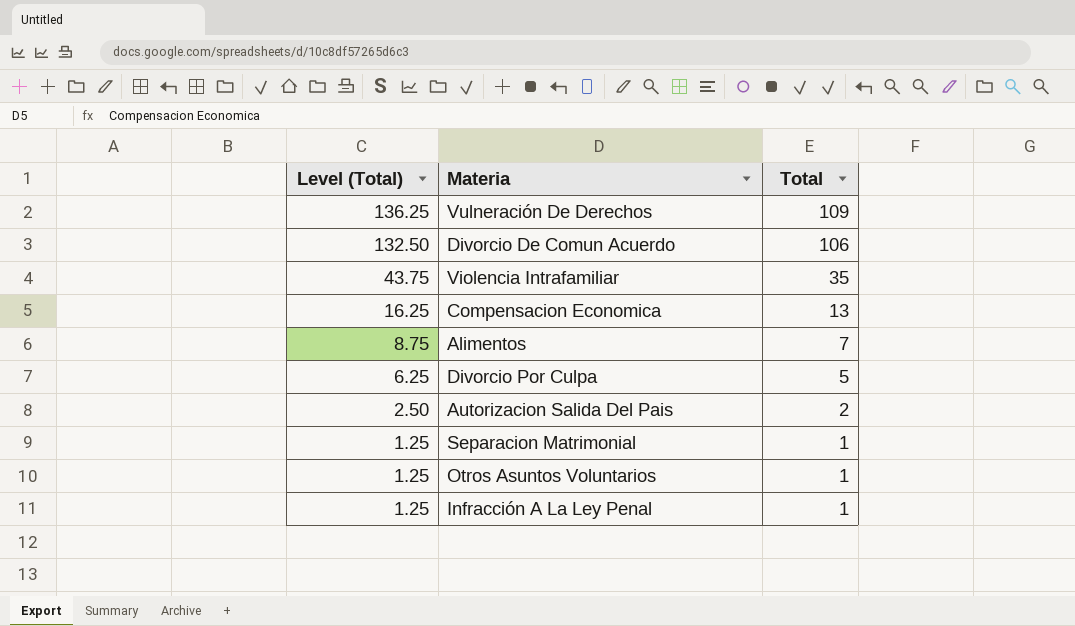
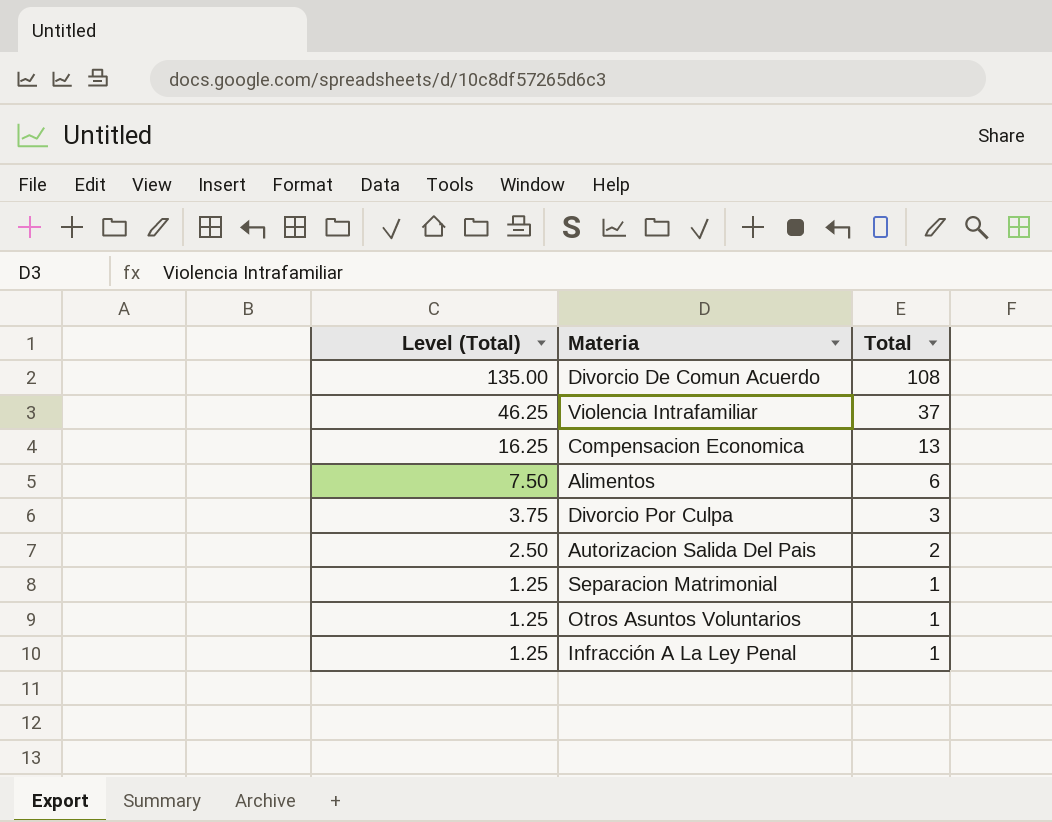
row Vulneración De Derechos: 136.25 | 109 -> none
Divorcio De Comun Acuerdo | Level (Total): 132.50 -> 135.00
Divorcio De Comun Acuerdo | Total: 106 -> 108
Violencia Intrafamiliar | Level (Total): 43.75 -> 46.25
Violencia Intrafamiliar | Total: 35 -> 37
Alimentos | Level (Total): 8.75 -> 7.50
Alimentos | Total: 7 -> 6
Divorcio Por Culpa | Level (Total): 6.25 -> 3.75
Divorcio Por Culpa | Total: 5 -> 3

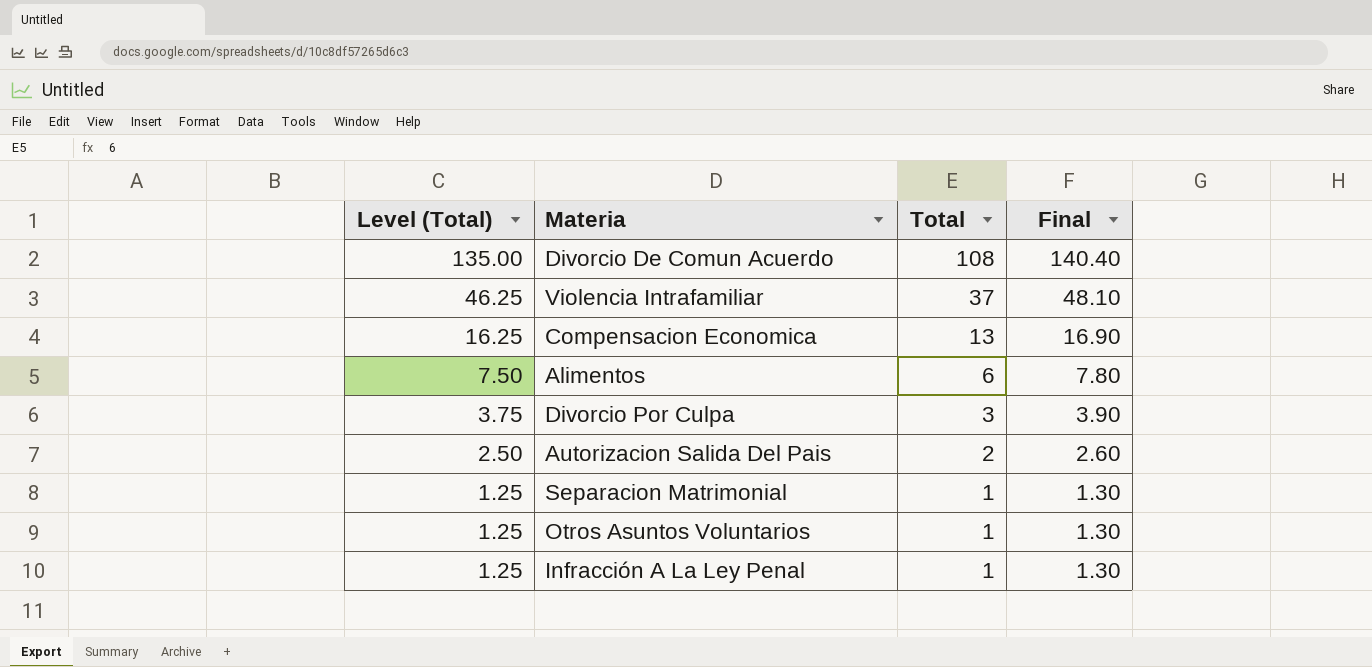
column Final | formula: none -> [Total] * 1.3

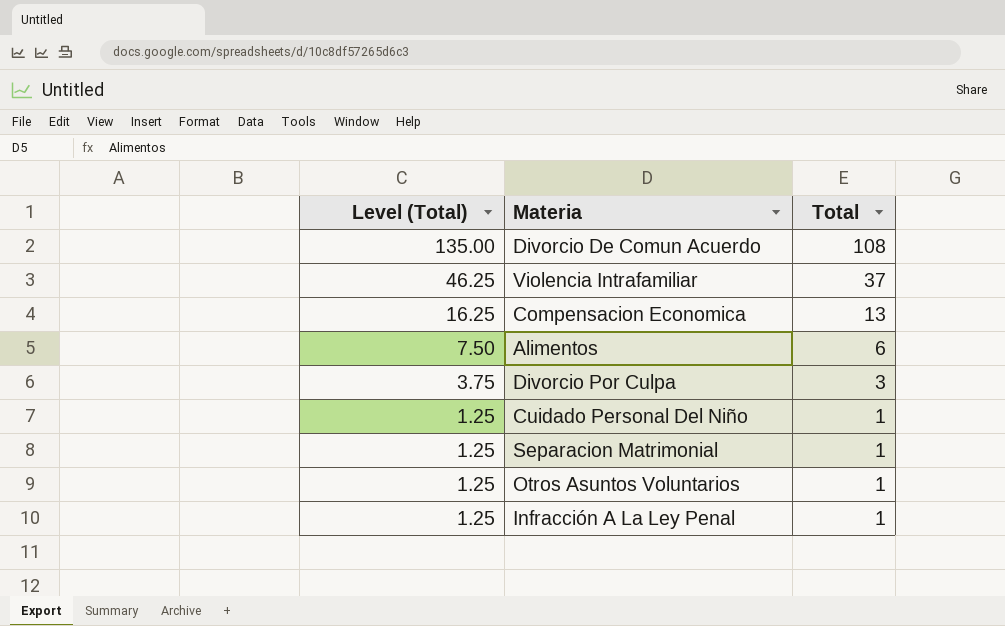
column Final | formula: [Total] * 1.3 -> none
row Autorizacion Salida Del Pais: 2.50 | 2 | 2.60 -> none
row Cuidado Personal Del Niño: none -> 1.25 | 1

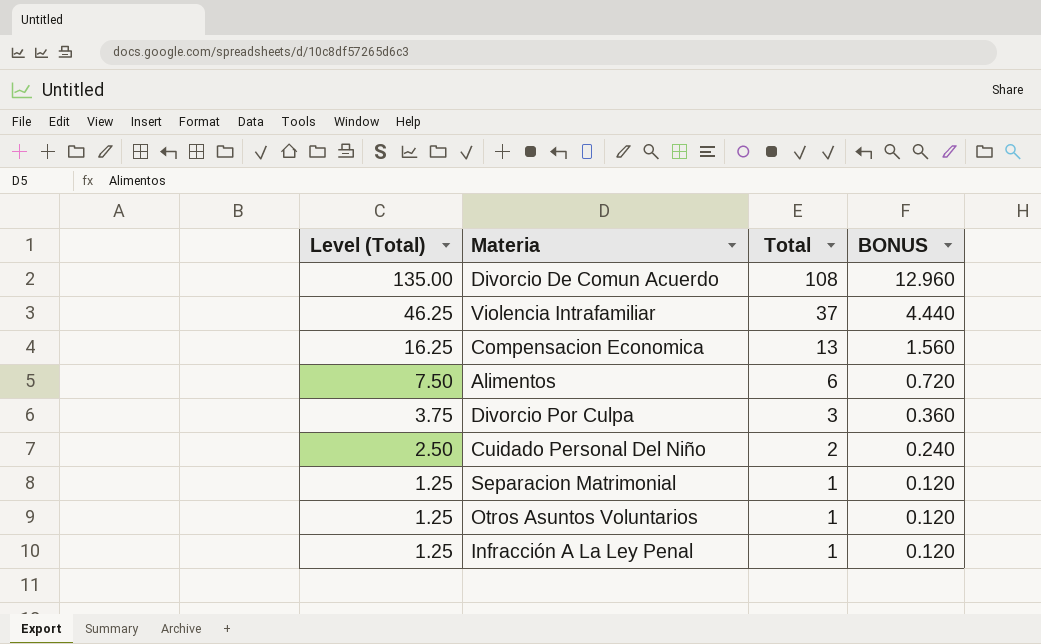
column BONUS | formula: none -> [Total] * 0.12
Cuidado Personal Del Niño | Level (Total): 1.25 -> 2.50
Cuidado Personal Del Niño | Total: 1 -> 2

